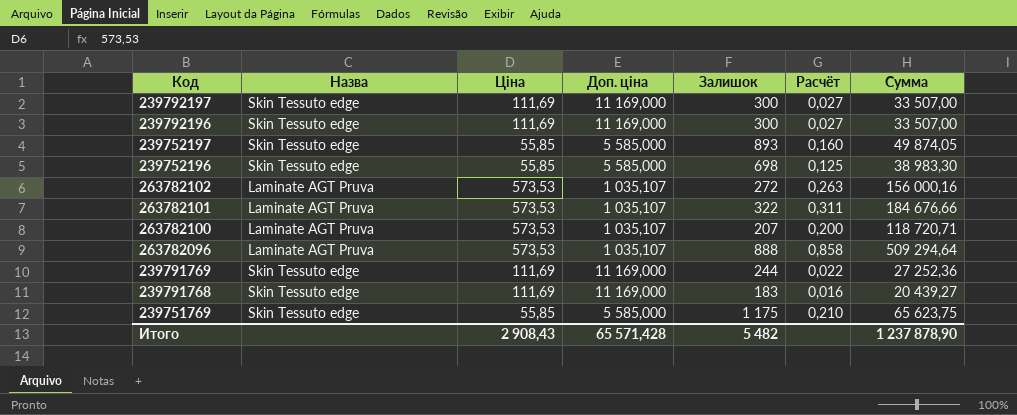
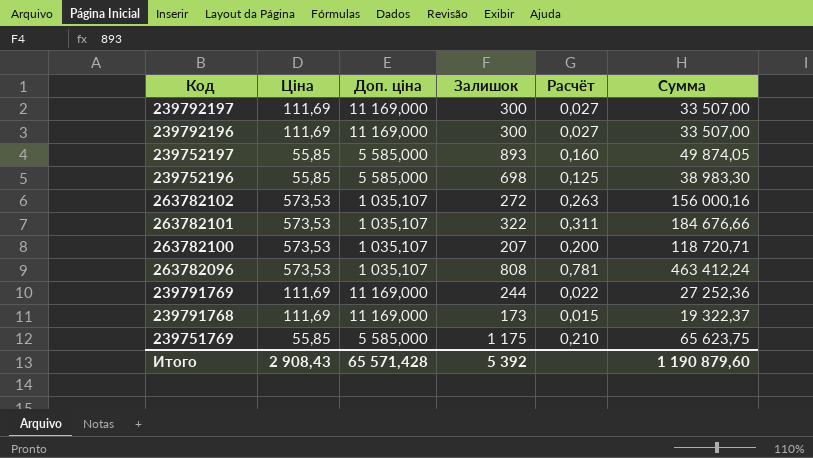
column Назва | position: 2 -> none
263782096 | Залишок: 888 -> 808
263782096 | Расчёт: 0,858 -> 0,781
263782096 | Сумма: 509 294,64 -> 463 412,24
239791768 | Залишок: 183 -> 173
239791768 | Расчёт: 0,016 -> 0,015
239791768 | Сумма: 20 439,27 -> 19 322,37
Итого | Залишок: 5 482 -> 5 392
Итого | Сумма: 1 237 878,90 -> 1 190 879,60

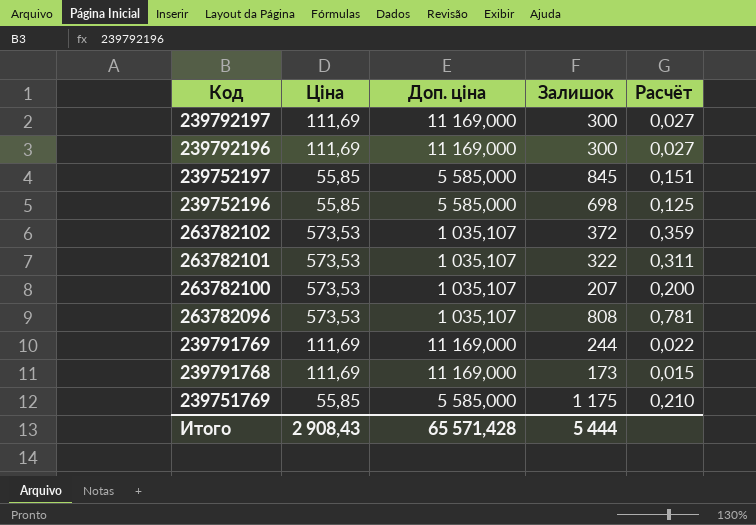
column Сумма | formula: [Ціна] * [Залишок] -> none
239752197 | Залишок: 893 -> 845
239752197 | Расчёт: 0,160 -> 0,151
263782102 | Залишок: 272 -> 372
263782102 | Расчёт: 0,263 -> 0,359
Итого | Залишок: 5 392 -> 5 444

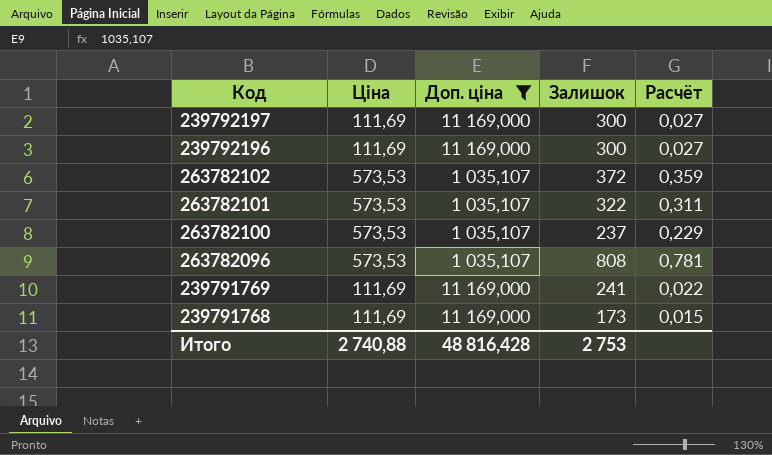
filter: none -> Доп. ціна != 5 585,000
263782100 | Залишок: 207 -> 237
263782100 | Расчёт: 0,200 -> 0,229
239791769 | Залишок: 244 -> 241
Итого | Ціна: 2 908,43 -> 2 740,88
Итого | Доп. ціна: 65 571,428 -> 48 816,428
Итого | Залишок: 5 444 -> 2 753

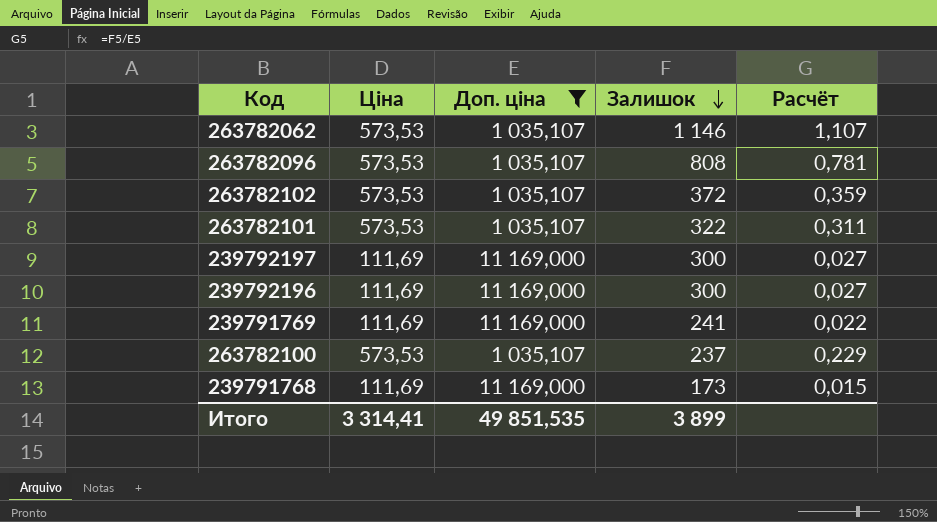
row order: none -> Залишок descending
row 263782062: none -> 573,53 | 1 035,107 | 1 146 | 1,107
Итого | Ціна: 2 740,88 -> 3 314,41
Итого | Доп. ціна: 48 816,428 -> 49 851,535
Итого | Залишок: 2 753 -> 3 899

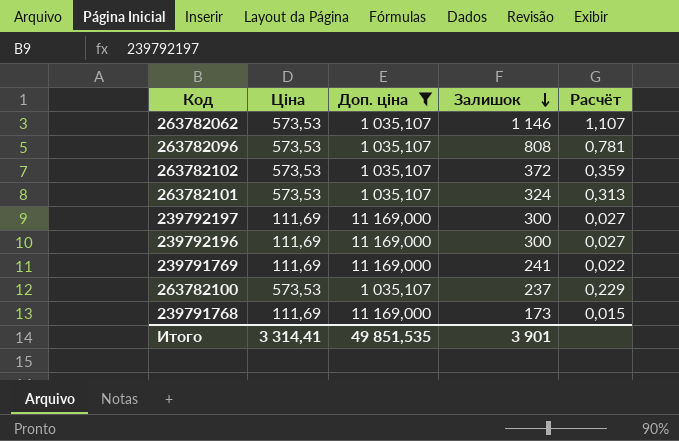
263782101 | Залишок: 322 -> 324
263782101 | Расчёт: 0,311 -> 0,313
Итого | Залишок: 3 899 -> 3 901

